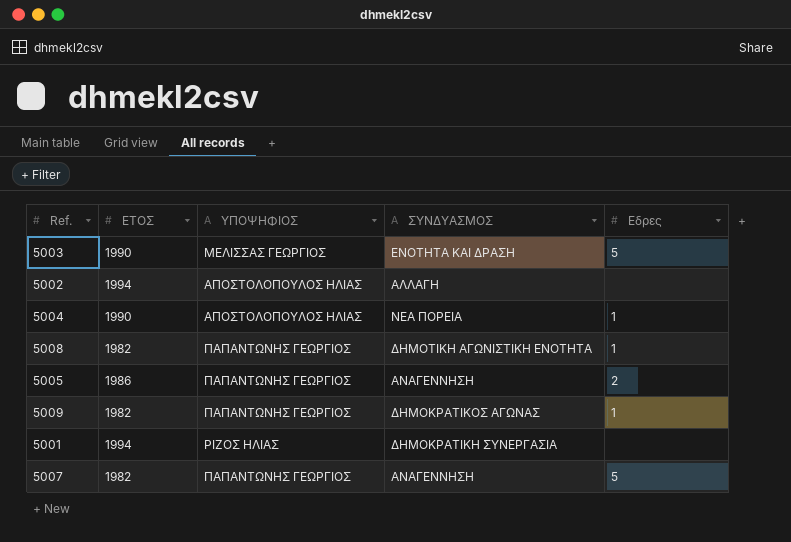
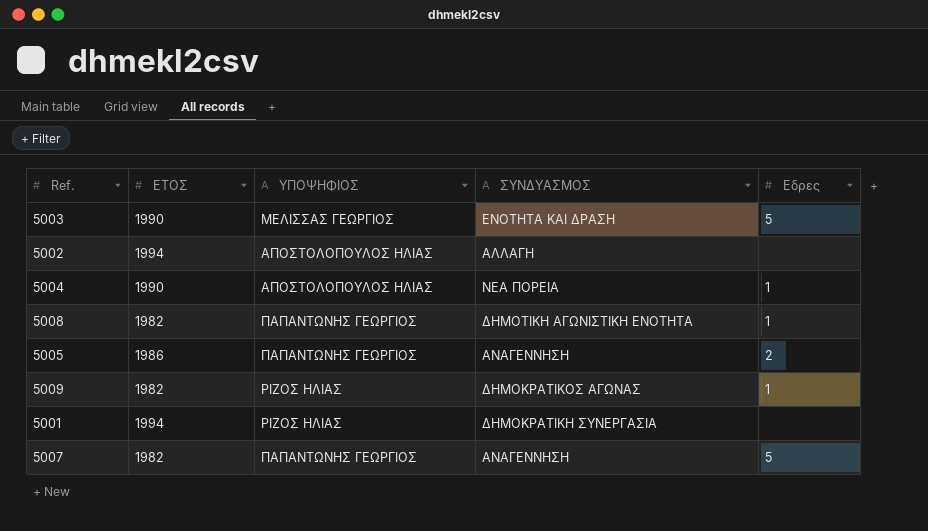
5009 | ΥΠΟΨΗΦΙΟΣ: ΠΑΠΑΝΤΩΝΗΣ ΓΕΩΡΓΙΟΣ -> ΡΙΖΟΣ ΗΛΙΑΣ

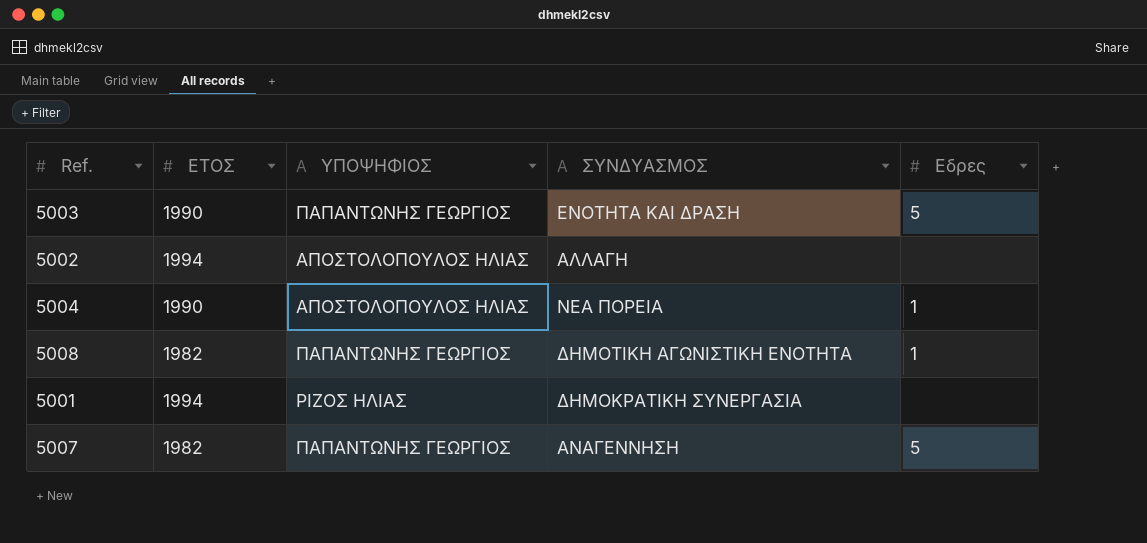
row 5005: 1986 | ΠΑΠΑΝΤΩΝΗΣ ΓΕΩΡΓΙΟΣ | ΑΝΑΓΕΝΝΗΣΗ | 2 -> none
row 5009: 1982 | ΡΙΖΟΣ ΗΛΙΑΣ | ΔΗΜΟΚΡΑΤΙΚΟΣ ΑΓΩΝΑΣ | 1 -> none
5003 | ΥΠΟΨΗΦΙΟΣ: ΜΕΛΙΣΣΑΣ ΓΕΩΡΓΙΟΣ -> ΠΑΠΑΝΤΩΝΗΣ ΓΕΩΡΓΙΟΣ

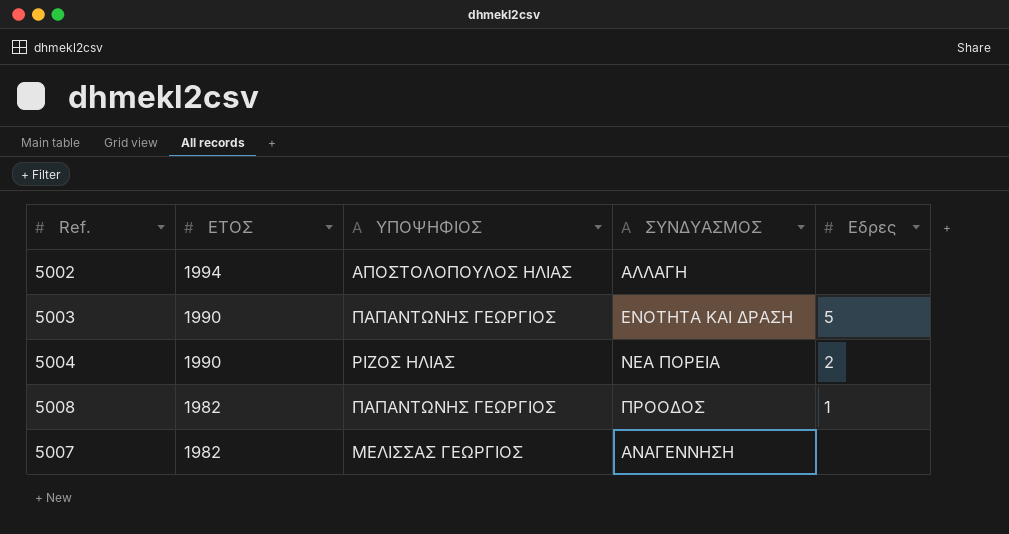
row order: none -> ΕΤΟΣ descending
row 5001: 1994 | ΡΙΖΟΣ ΗΛΙΑΣ | ΔΗΜΟΚΡΑΤΙΚΗ ΣΥΝΕΡΓΑΣΙΑ | none -> none
5004 | ΥΠΟΨΗΦΙΟΣ: ΑΠΟΣΤΟΛΟΠΟΥΛΟΣ ΗΛΙΑΣ -> ΡΙΖΟΣ ΗΛΙΑΣ
5004 | Εδρες: 1 -> 2
5008 | ΣΥΝΔΥΑΣΜΟΣ: ΔΗΜΟΤΙΚΗ ΑΓΩΝΙΣΤΙΚΗ ΕΝΟΤΗΤΑ -> ΠΡΟΟΔΟΣ
5007 | ΥΠΟΨΗΦΙΟΣ: ΠΑΠΑΝΤΩΝΗΣ ΓΕΩΡΓΙΟΣ -> ΜΕΛΙΣΣΑΣ ΓΕΩΡΓΙΟΣ
5007 | Εδρες: 5 -> none

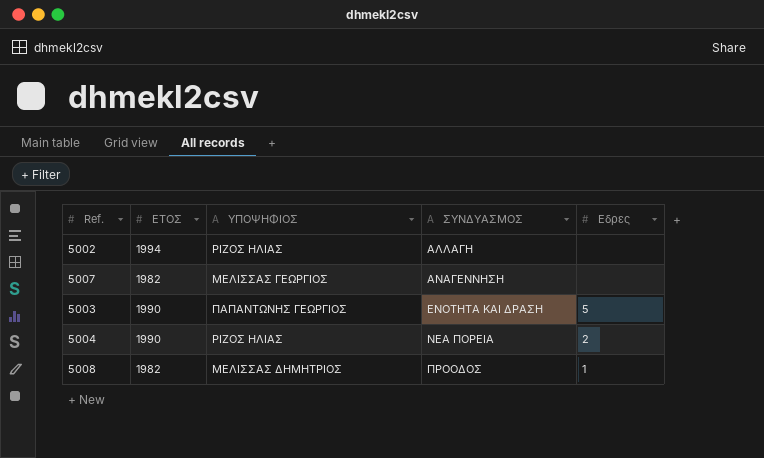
row order: ΕΤΟΣ descending -> ΣΥΝΔΥΑΣΜΟΣ ascending
5002 | ΥΠΟΨΗΦΙΟΣ: ΑΠΟΣΤΟΛΟΠΟΥΛΟΣ ΗΛΙΑΣ -> ΡΙΖΟΣ ΗΛΙΑΣ
5008 | ΥΠΟΨΗΦΙΟΣ: ΠΑΠΑΝΤΩΝΗΣ ΓΕΩΡΓΙΟΣ -> ΜΕΛΙΣΣΑΣ ΔΗΜΗΤΡΙΟΣ

